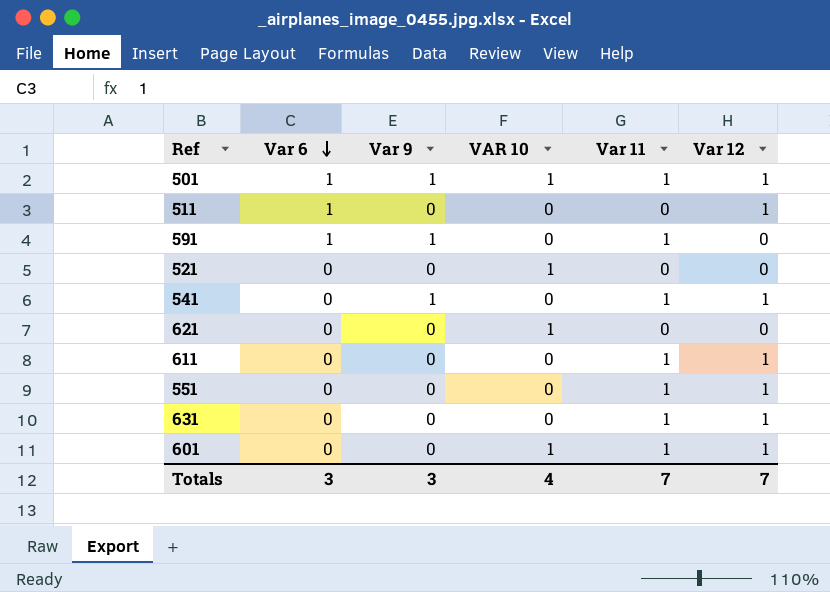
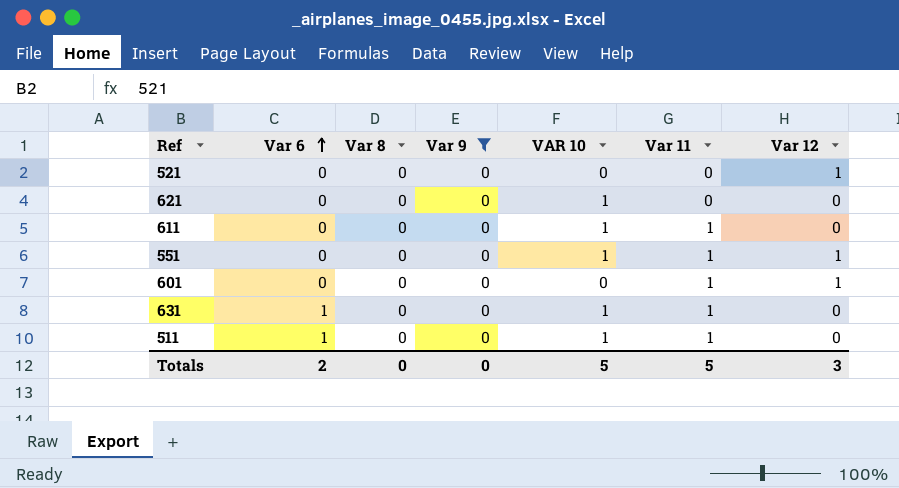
filter: none -> Var 9 = 0
row order: Var 6 descending -> Var 6 ascending
column Var 8 | position: none -> 3
521 | VAR 10: 1 -> 0
521 | Var 12: 0 -> 1
611 | VAR 10: 0 -> 1
611 | Var 12: 1 -> 0
551 | VAR 10: 0 -> 1
601 | VAR 10: 1 -> 0
631 | Var 6: 0 -> 1
631 | VAR 10: 0 -> 1
631 | Var 12: 1 -> 0
511 | VAR 10: 0 -> 1
511 | Var 11: 0 -> 1
511 | Var 12: 1 -> 0
Totals | Var 6: 3 -> 2
Totals | Var 9: 3 -> 0
Totals | VAR 10: 4 -> 5
Totals | Var 11: 7 -> 5
Totals | Var 12: 7 -> 3

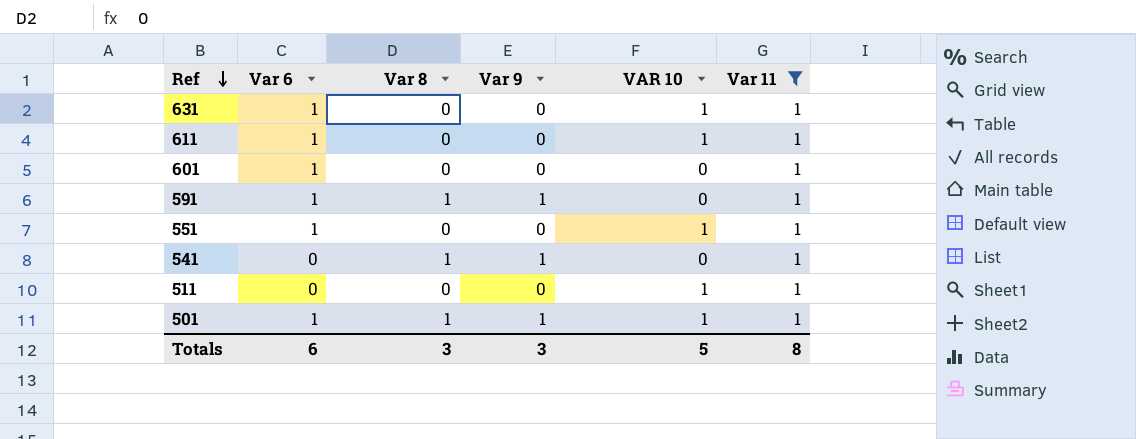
filter: Var 9 = 0 -> Var 11 = 1
row order: Var 6 ascending -> Ref descending
column Var 12 | position: 7 -> none
611 | Var 6: 0 -> 1
601 | Var 6: 0 -> 1
551 | Var 6: 0 -> 1
511 | Var 6: 1 -> 0
Totals | Var 6: 2 -> 6
Totals | Var 8: 0 -> 3
Totals | Var 9: 0 -> 3
Totals | Var 11: 5 -> 8

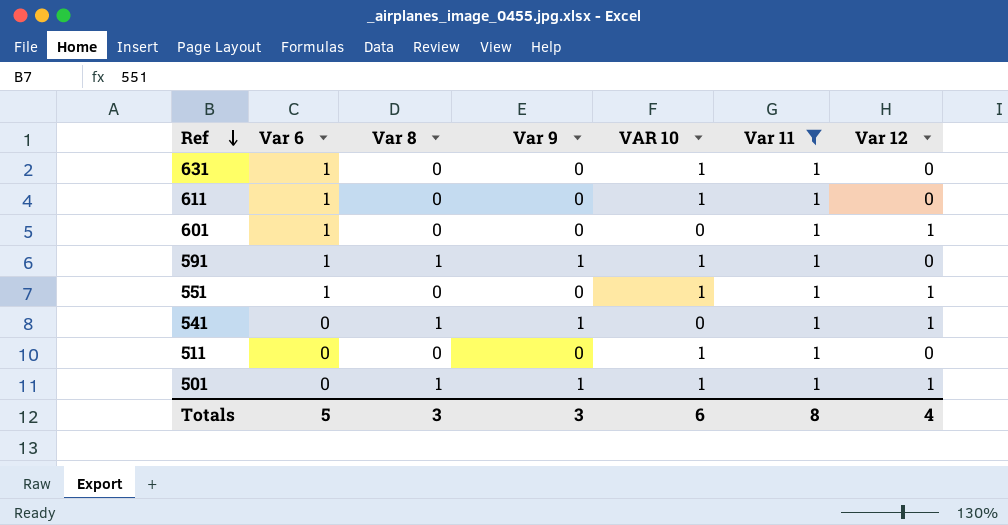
column Var 12 | position: none -> 7
591 | VAR 10: 0 -> 1
501 | Var 6: 1 -> 0
Totals | Var 6: 6 -> 5
Totals | VAR 10: 5 -> 6

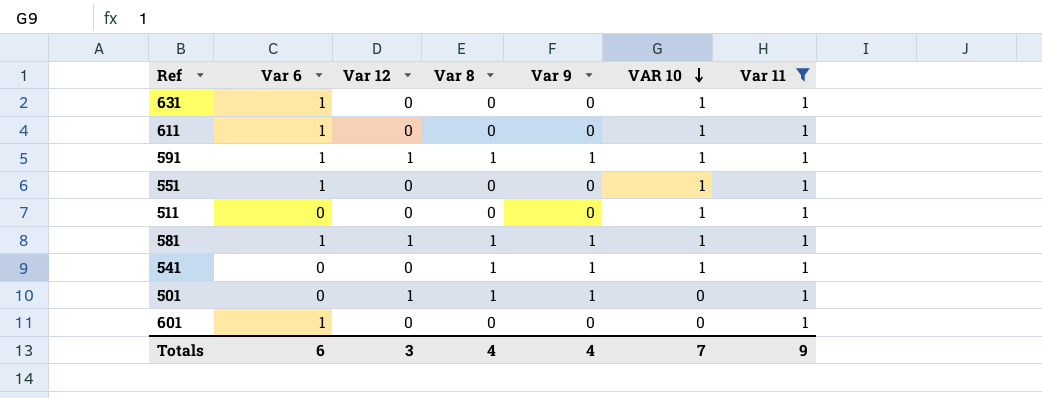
row order: Ref descending -> VAR 10 descending
column Var 12 | position: 7 -> 3
591 | Var 12: 0 -> 1
551 | Var 12: 1 -> 0
row 581: none -> 1 | 1 | 1 | 1 | 1 | 1
541 | Var 12: 1 -> 0
541 | VAR 10: 0 -> 1
501 | VAR 10: 1 -> 0
601 | Var 12: 1 -> 0
Totals | Var 6: 5 -> 6
Totals | Var 12: 4 -> 3
Totals | Var 8: 3 -> 4
Totals | Var 9: 3 -> 4
Totals | VAR 10: 6 -> 7
Totals | Var 11: 8 -> 9

